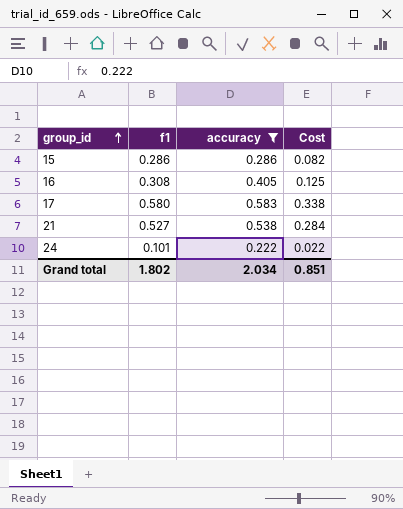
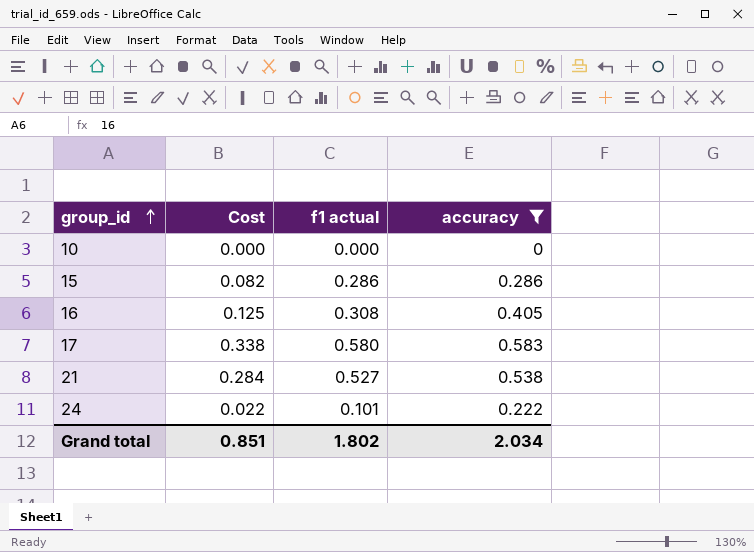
column Cost | position: 4 -> 2
column name: f1 -> f1 actual
row 10: none -> 0.000 | 0.000 | 0

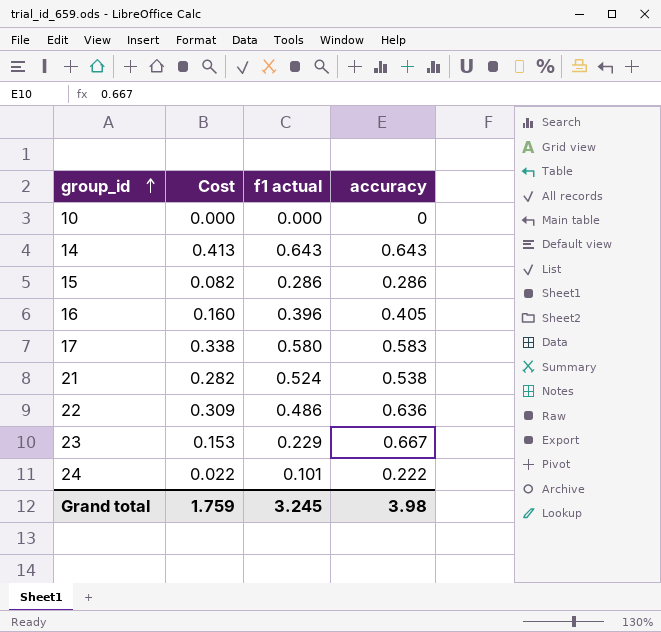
filter: accuracy <= 0.583 -> none
16 | Cost: 0.125 -> 0.160
16 | f1 actual: 0.308 -> 0.396
21 | Cost: 0.284 -> 0.282
21 | f1 actual: 0.527 -> 0.524
Grand total | Cost: 0.851 -> 1.759
Grand total | f1 actual: 1.802 -> 3.245
Grand total | accuracy: 2.034 -> 3.98

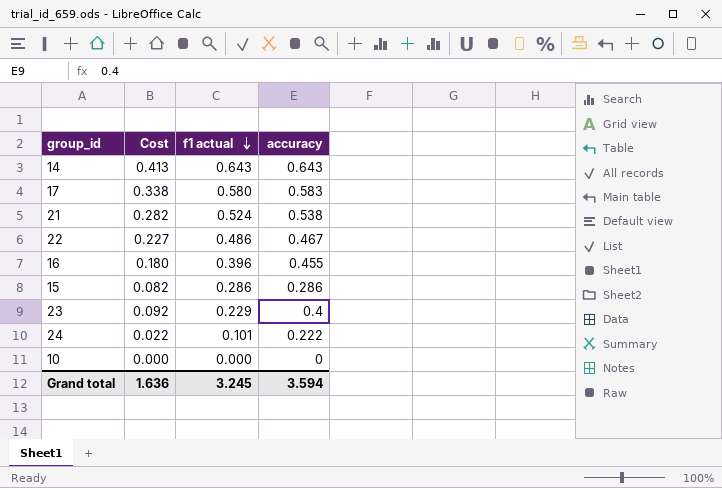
row order: group_id ascending -> f1 actual descending
22 | Cost: 0.309 -> 0.227
22 | accuracy: 0.636 -> 0.467
16 | Cost: 0.160 -> 0.180
16 | accuracy: 0.405 -> 0.455
23 | Cost: 0.153 -> 0.092
23 | accuracy: 0.667 -> 0.4
Grand total | Cost: 1.759 -> 1.636
Grand total | accuracy: 3.98 -> 3.594

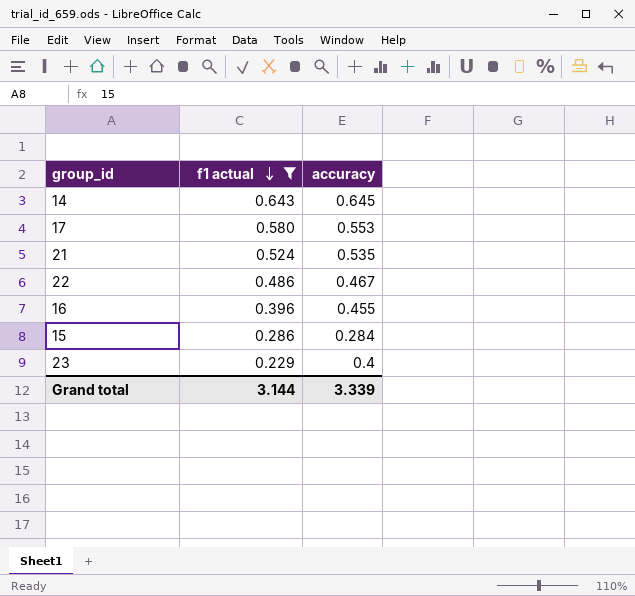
filter: none -> f1 actual >= 0.229
column Cost | formula: [f1 actual] * [accuracy] -> none
14 | accuracy: 0.643 -> 0.645
17 | accuracy: 0.583 -> 0.553
21 | accuracy: 0.538 -> 0.535
15 | accuracy: 0.286 -> 0.284
Grand total | f1 actual: 3.245 -> 3.144
Grand total | accuracy: 3.594 -> 3.339

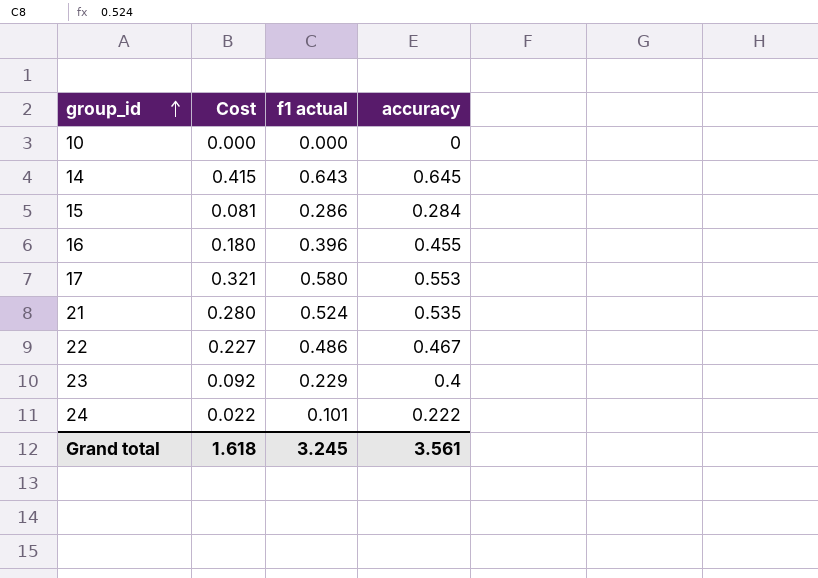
filter: f1 actual >= 0.229 -> none
row order: f1 actual descending -> group_id ascending
column Cost | formula: none -> [f1 actual] * [accuracy]
Grand total | f1 actual: 3.144 -> 3.245
Grand total | accuracy: 3.339 -> 3.561

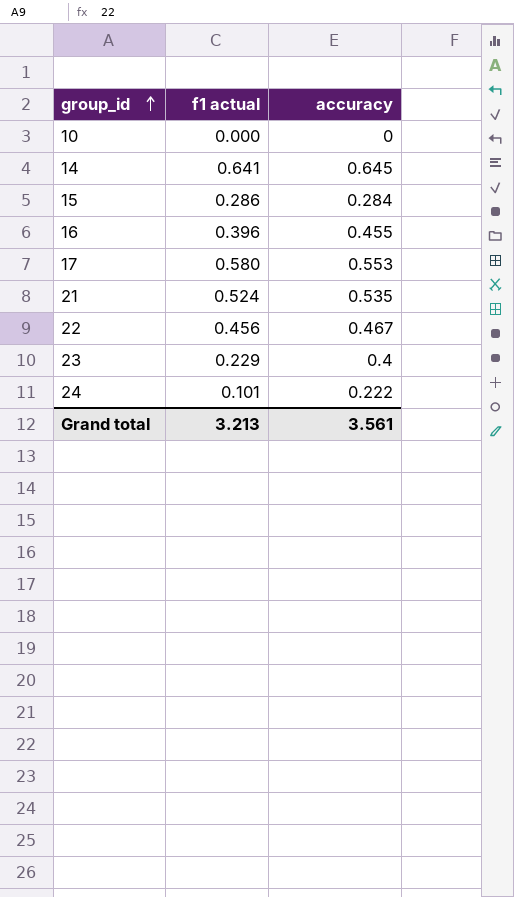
column Cost | formula: [f1 actual] * [accuracy] -> none
14 | f1 actual: 0.643 -> 0.641
22 | f1 actual: 0.486 -> 0.456
Grand total | f1 actual: 3.245 -> 3.213

